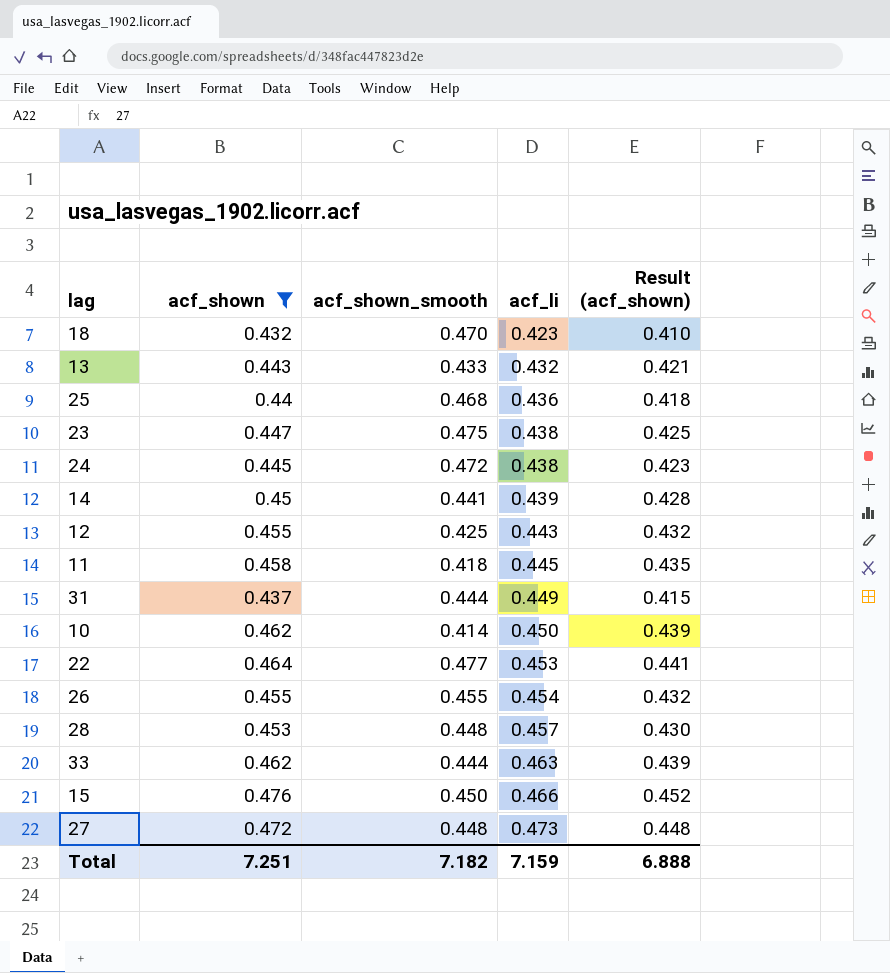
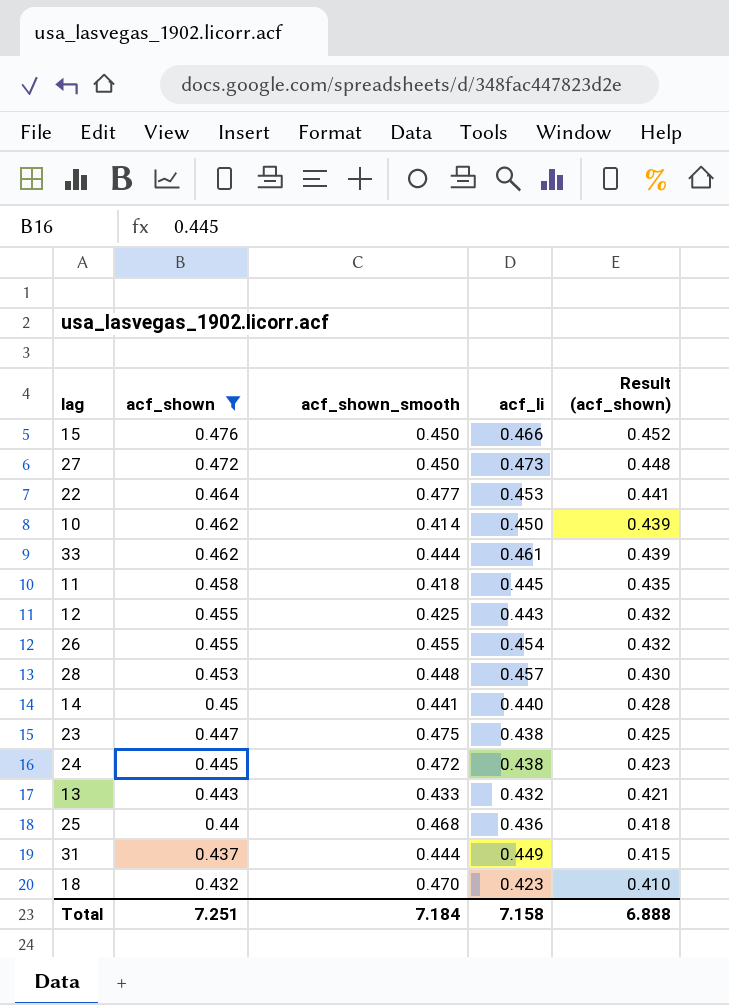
row order: acf_li ascending -> acf_shown descending
27 | acf_shown_smooth: 0.448 -> 0.450
33 | acf_li: 0.463 -> 0.461
14 | acf_li: 0.439 -> 0.440
Total | acf_shown_smooth: 7.182 -> 7.184
Total | acf_li: 7.159 -> 7.158

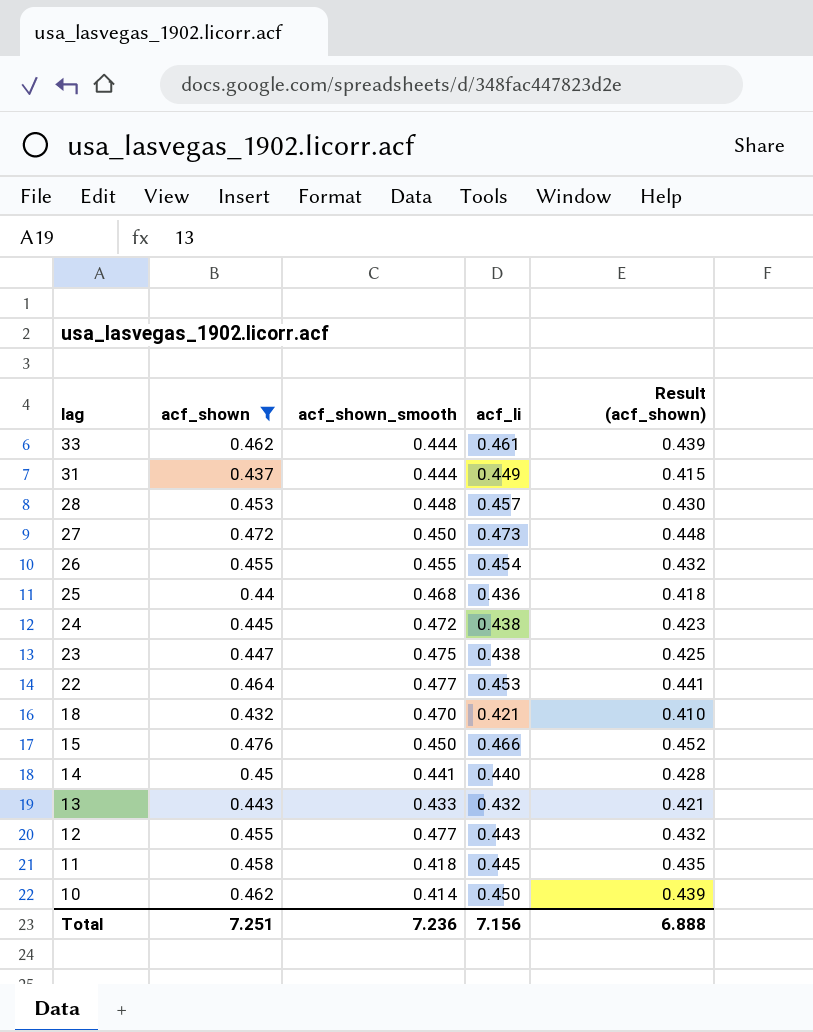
row order: acf_shown descending -> lag descending
18 | acf_li: 0.423 -> 0.421
12 | acf_shown_smooth: 0.425 -> 0.477
Total | acf_shown_smooth: 7.184 -> 7.236
Total | acf_li: 7.158 -> 7.156

